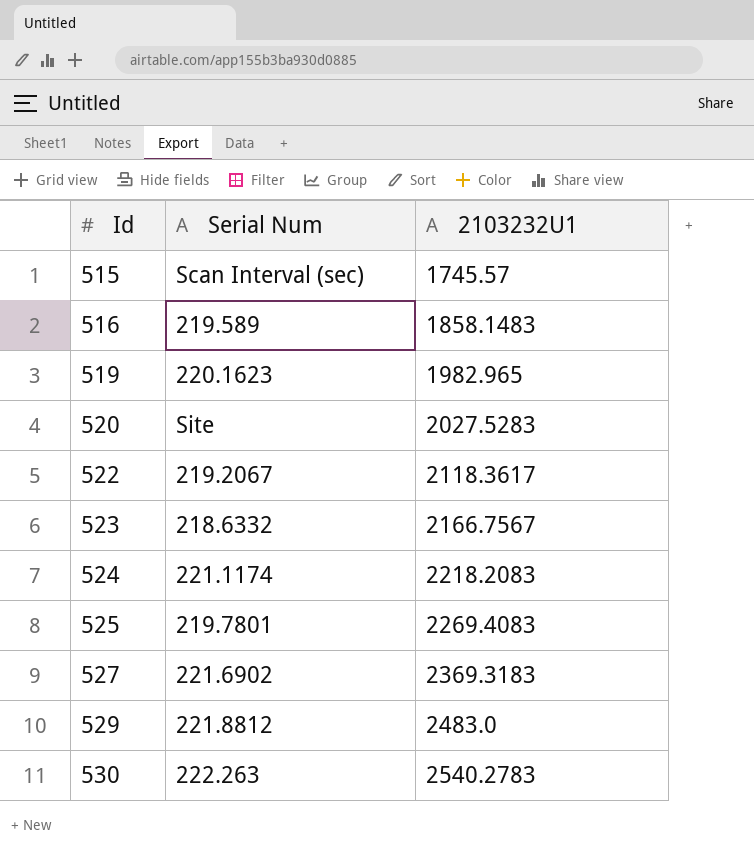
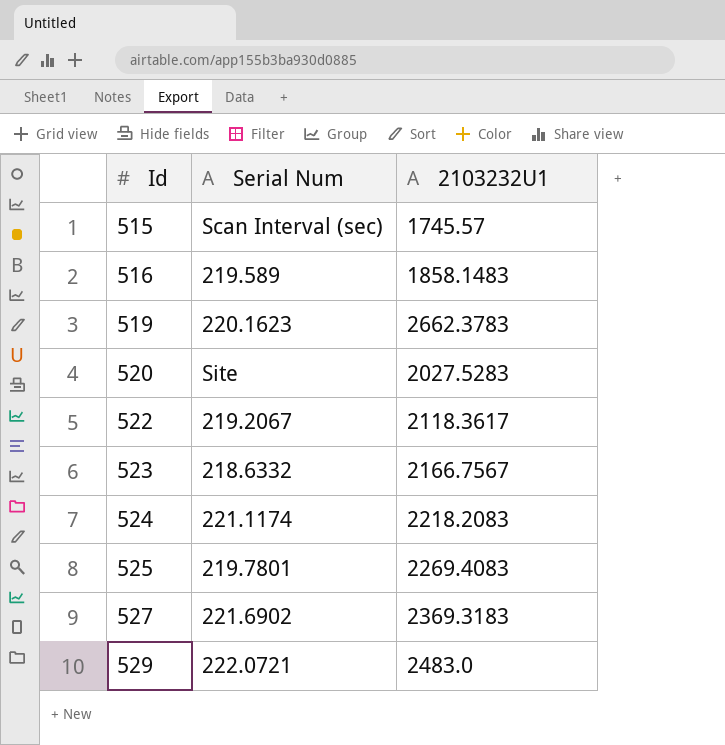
row 530: 222.263 | 2540.2783 -> none
519 | 2103232U1: 1982.965 -> 2662.3783
529 | Serial Num: 221.8812 -> 222.0721

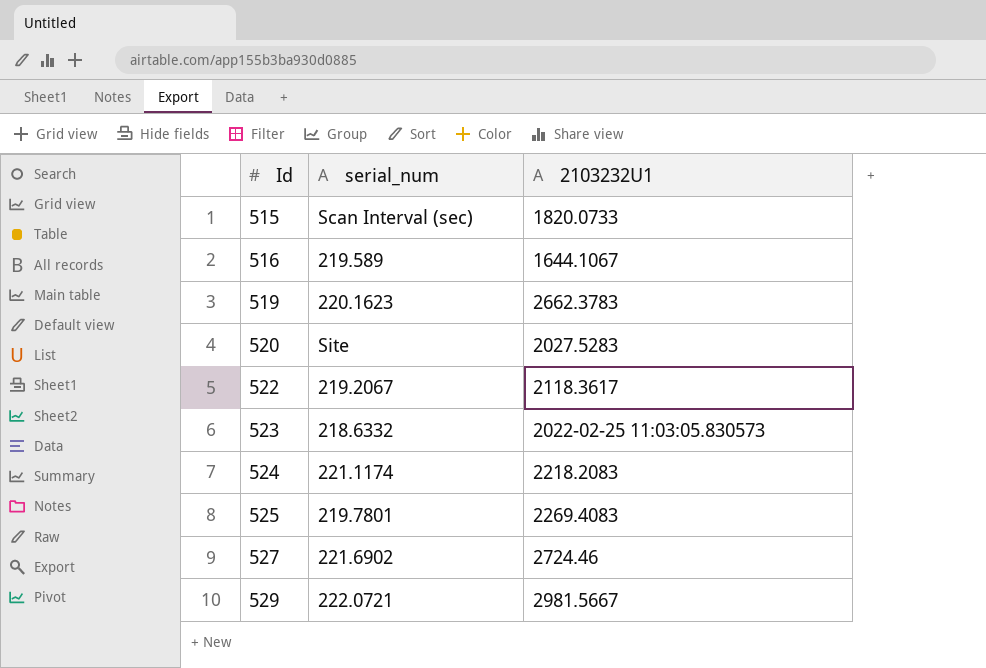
column name: Serial Num -> serial_num
515 | 2103232U1: 1745.57 -> 1820.0733
516 | 2103232U1: 1858.1483 -> 1644.1067
523 | 2103232U1: 2166.7567 -> 2022-02-25 11:03:05.830573
527 | 2103232U1: 2369.3183 -> 2724.46
529 | 2103232U1: 2483.0 -> 2981.5667

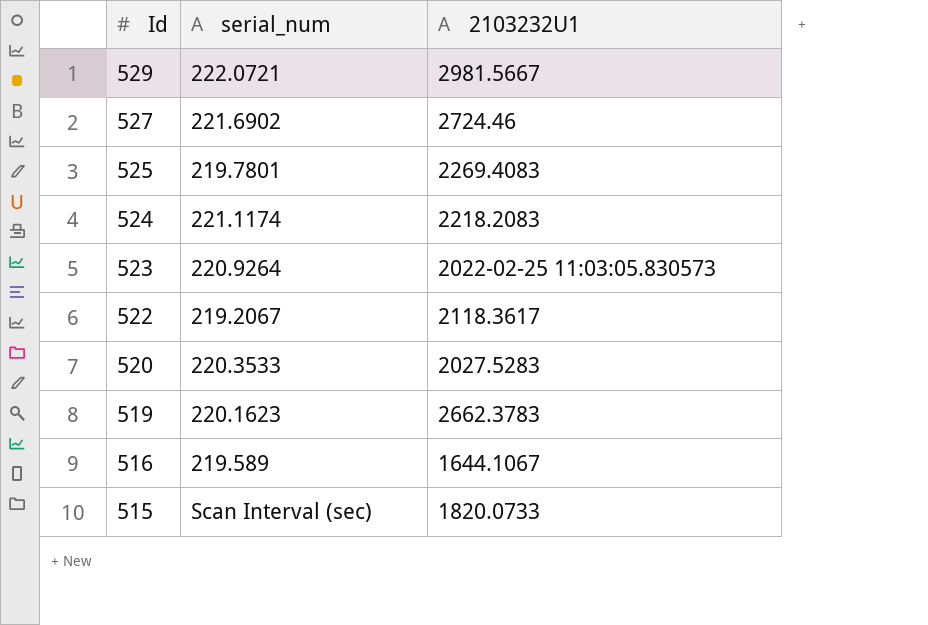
row order: Id ascending -> Id descending
523 | serial_num: 218.6332 -> 220.9264
520 | serial_num: Site -> 220.3533

